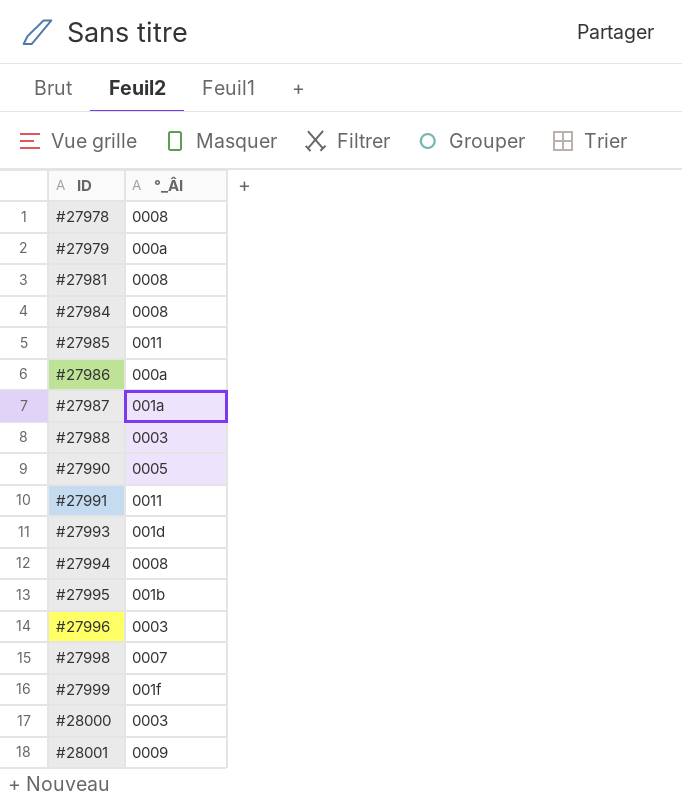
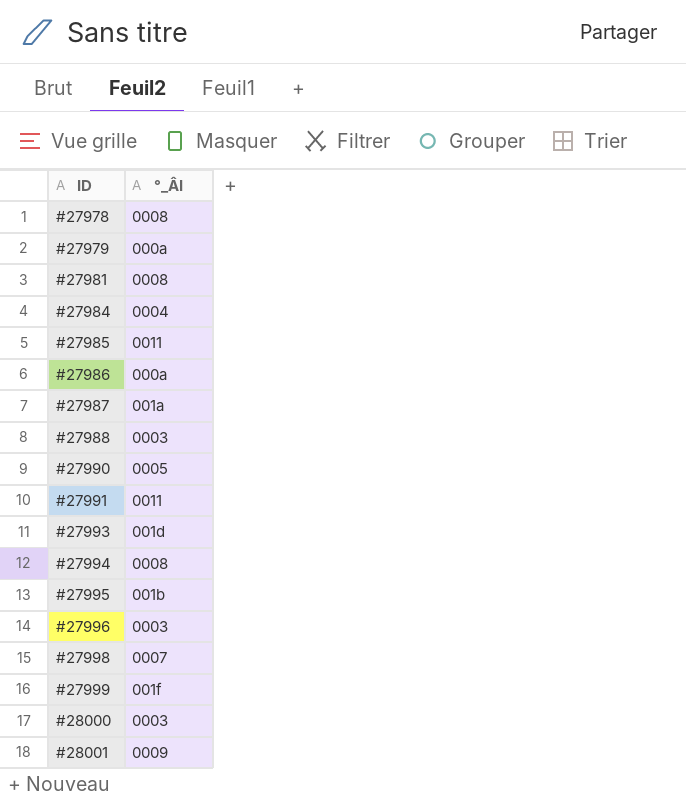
#27984 | °_ÂI: 0008 -> 0004

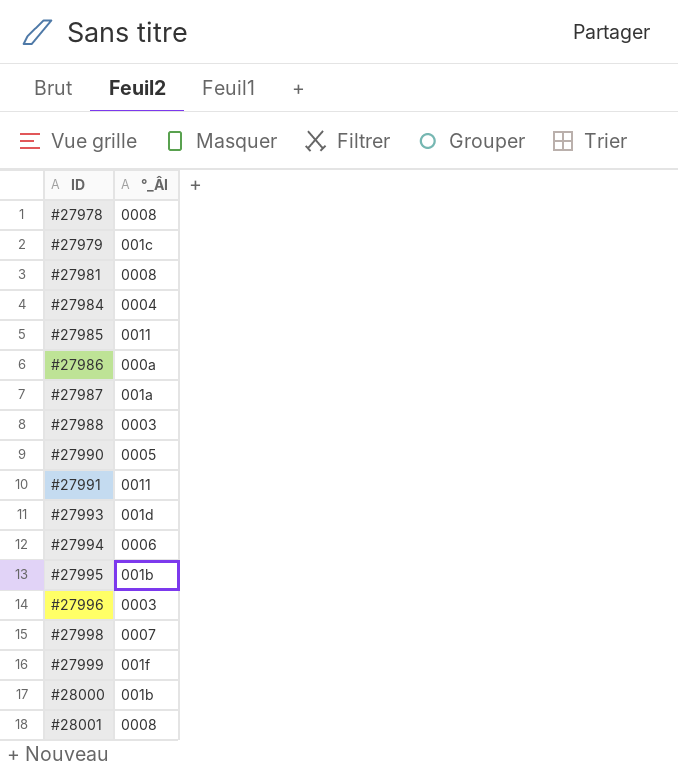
#27979 | °_ÂI: 000a -> 001c
#27994 | °_ÂI: 0008 -> 0006
#28000 | °_ÂI: 0003 -> 001b
#28001 | °_ÂI: 0009 -> 0008

